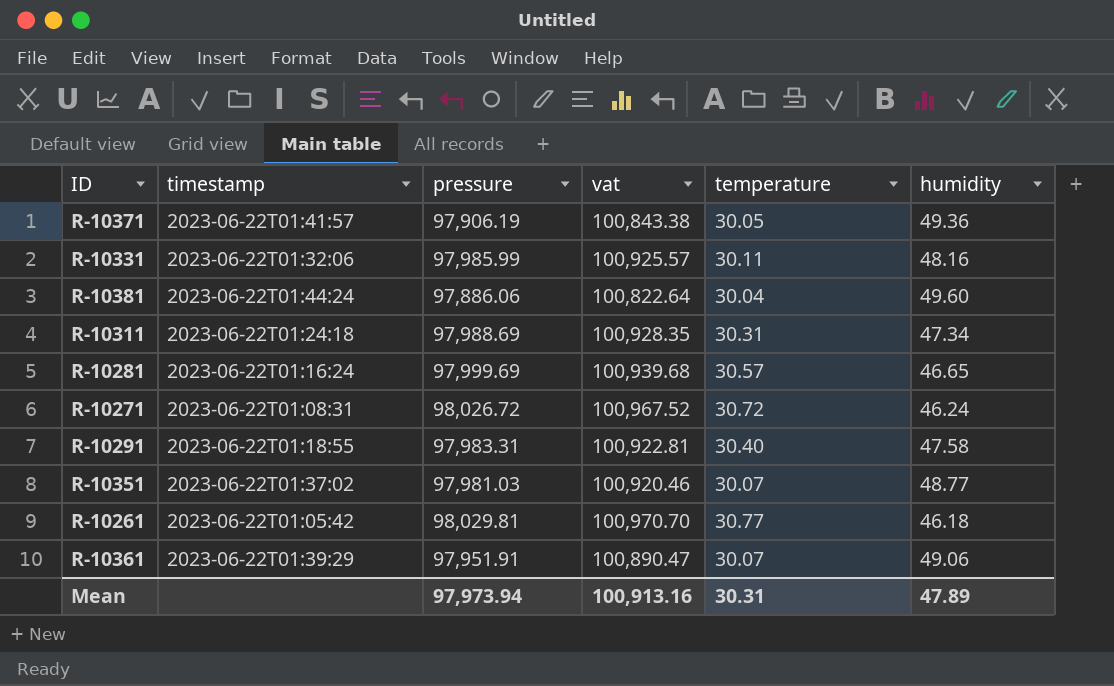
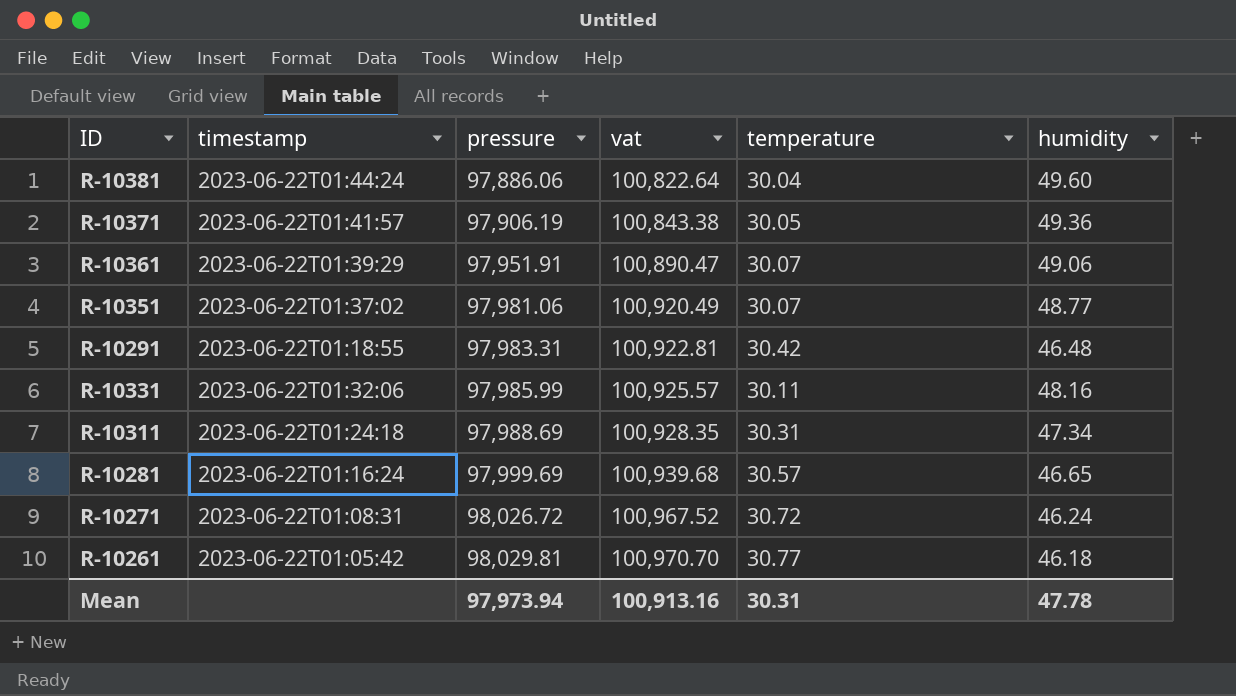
row order: none -> pressure ascending
R-10351 | pressure: 97,981.03 -> 97,981.06
R-10351 | vat: 100,920.46 -> 100,920.49
R-10291 | temperature: 30.40 -> 30.42
R-10291 | humidity: 47.58 -> 46.48
Mean | humidity: 47.89 -> 47.78

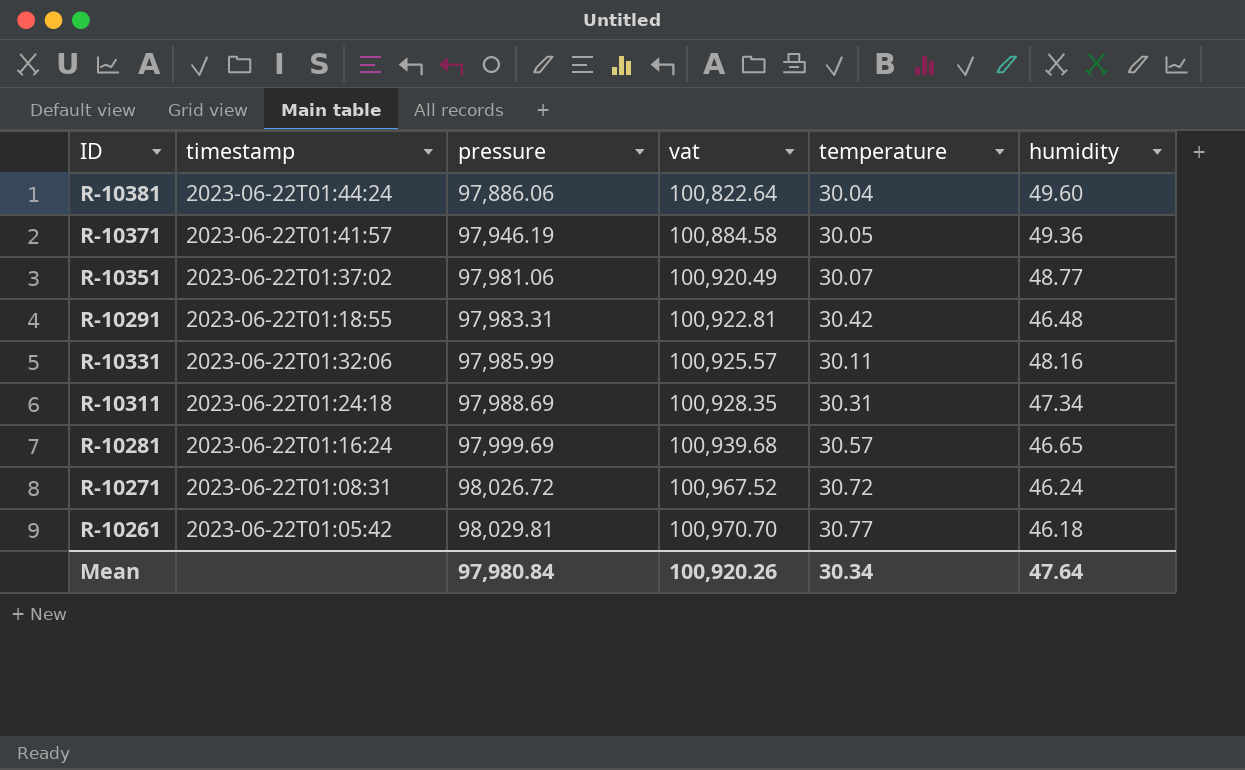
row R-10361: 2023-06-22T01:39:29 | 97,951.91 | 100,890.47 | 30.07 | 49.06 -> none
R-10371 | pressure: 97,906.19 -> 97,946.19
R-10371 | vat: 100,843.38 -> 100,884.58
Mean | pressure: 97,973.94 -> 97,980.84
Mean | vat: 100,913.16 -> 100,920.26
Mean | temperature: 30.31 -> 30.34
Mean | humidity: 47.78 -> 47.64

